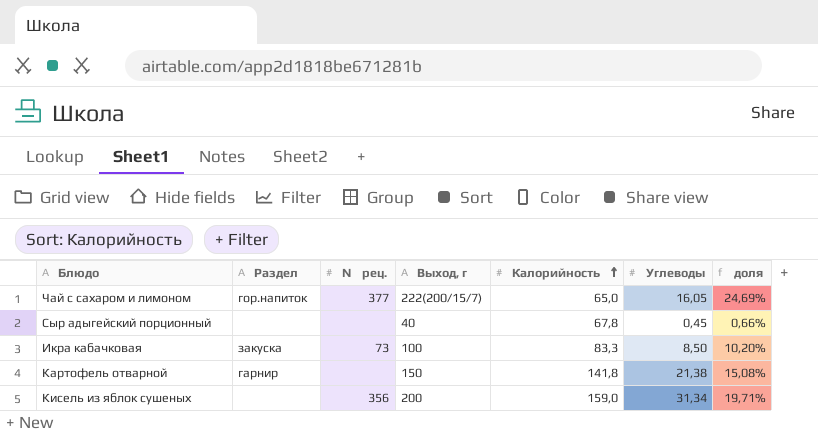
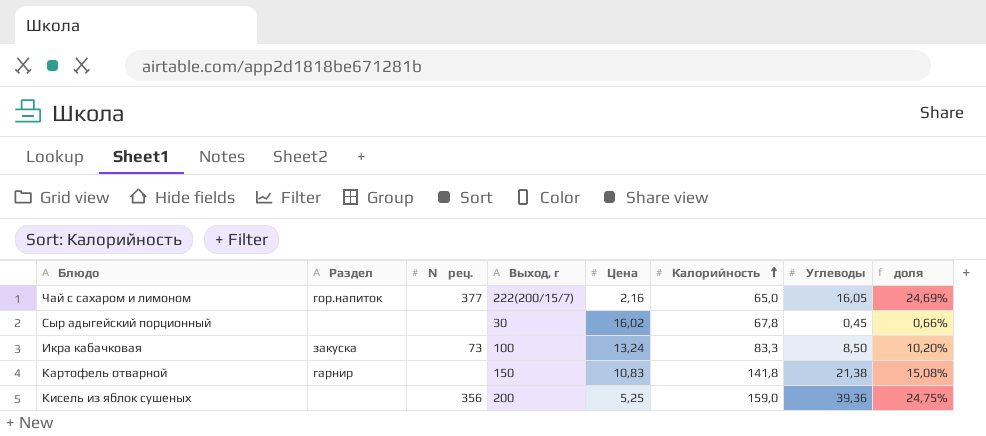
column Цена | position: none -> 5
Сыр адыгейский порционный | Выход, г: 40 -> 30
Кисель из яблок сушеных | Углеводы: 31,34 -> 39,36
Кисель из яблок сушеных | доля: 19,71% -> 24,75%

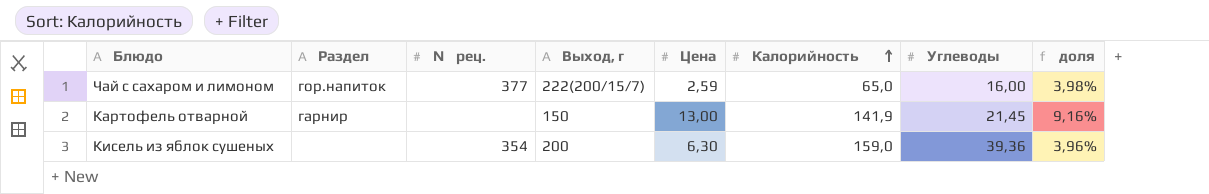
column доля | formula: [Углеводы] / [Калорийность] -> [Цена] / [Калорийность]
row Сыр адыгейский порционный: none | none | 30 | 16,02 | 67,8 | 0,45 | 0,66% -> none
row Икра кабачковая: закуска | 73 | 100 | 13,24 | 83,3 | 8,50 | 10,20% -> none
Чай с сахаром и лимоном | Цена: 2,16 -> 2,59
Чай с сахаром и лимоном | Углеводы: 16,05 -> 16,00
Картофель отварной | Цена: 10,83 -> 13,00
Картофель отварной | Калорийность: 141,8 -> 141,9
Картофель отварной | Углеводы: 21,38 -> 21,45
Кисель из яблок сушеных | № рец.: 356 -> 354
Кисель из яблок сушеных | Цена: 5,25 -> 6,30

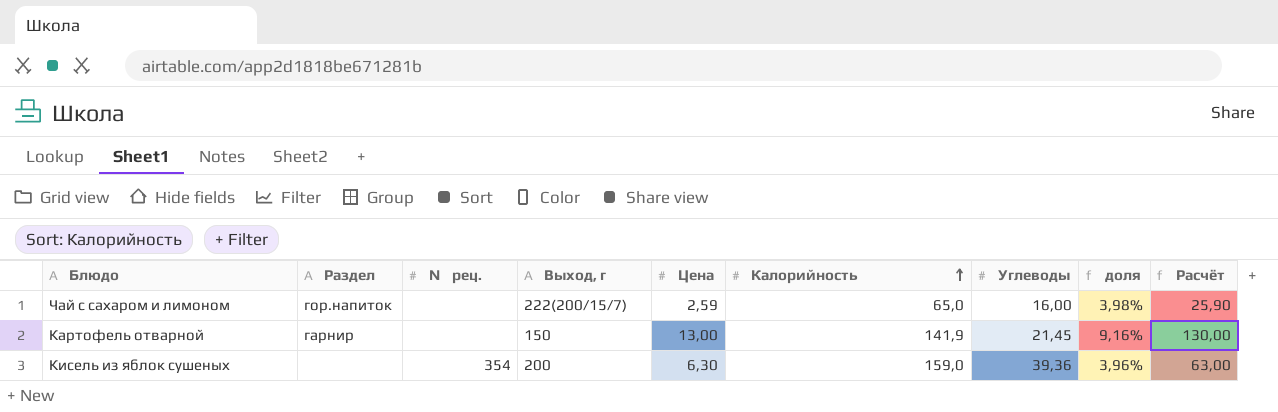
column Расчёт | formula: none -> [Цена] * 10
Чай с сахаром и лимоном | № рец.: 377 -> none

